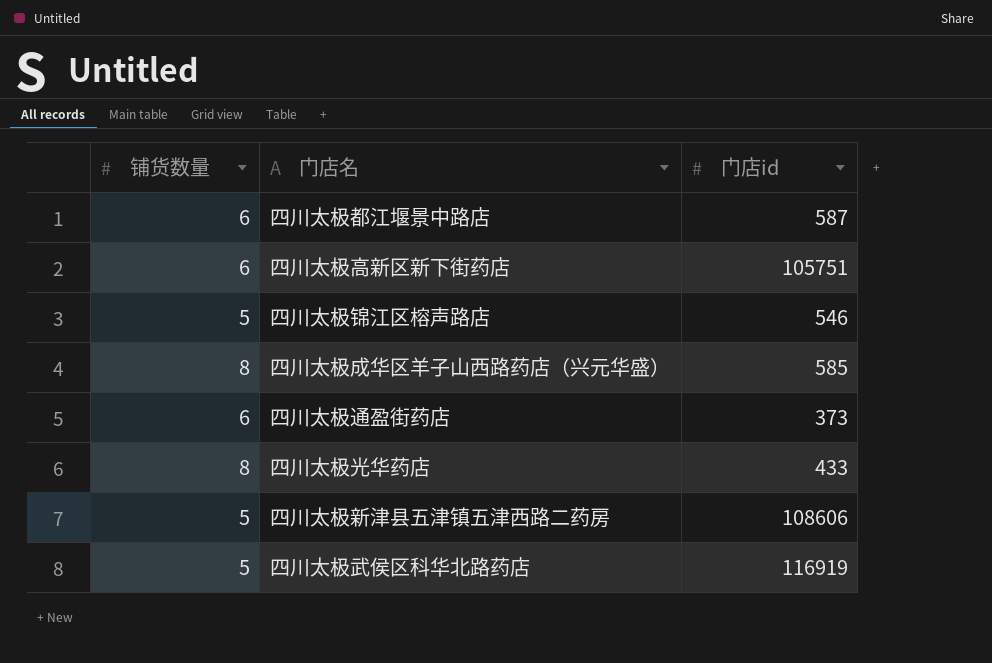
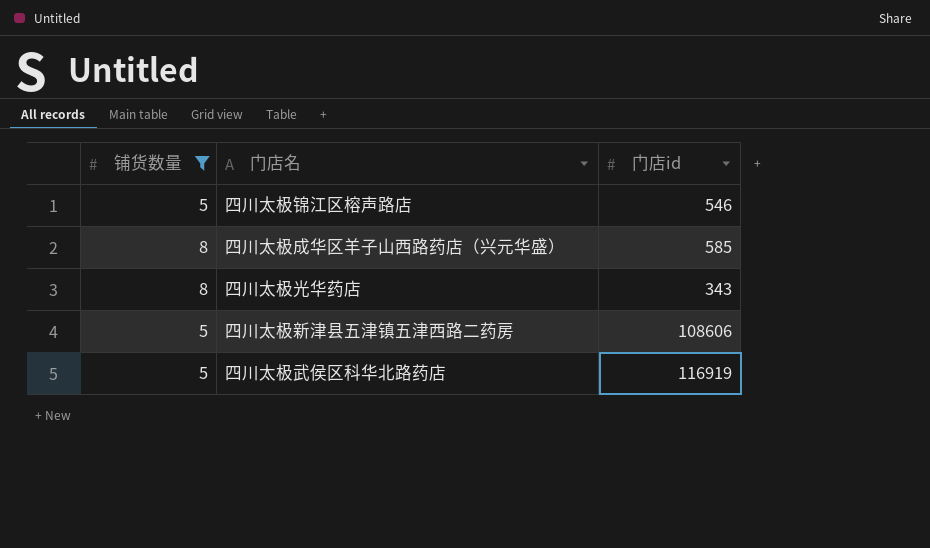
filter: none -> 铺货数量 != 6
四川太极光华药店 | 门店id: 433 -> 343

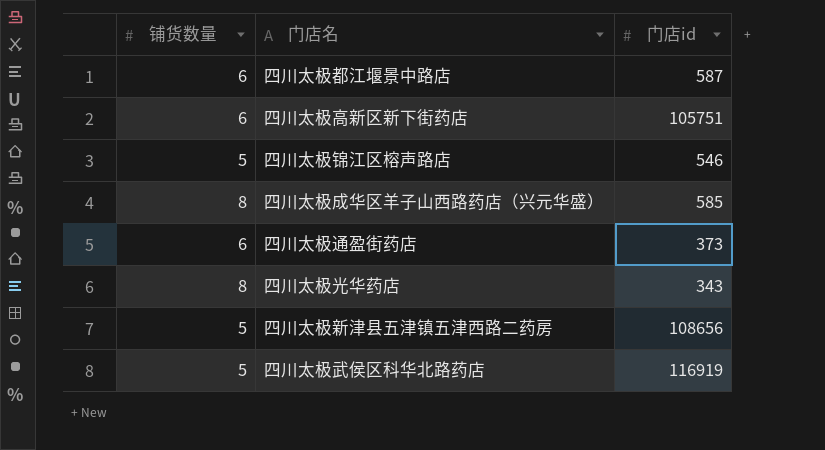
filter: 铺货数量 != 6 -> none
四川太极新津县五津镇五津西路二药房 | 门店id: 108606 -> 108656

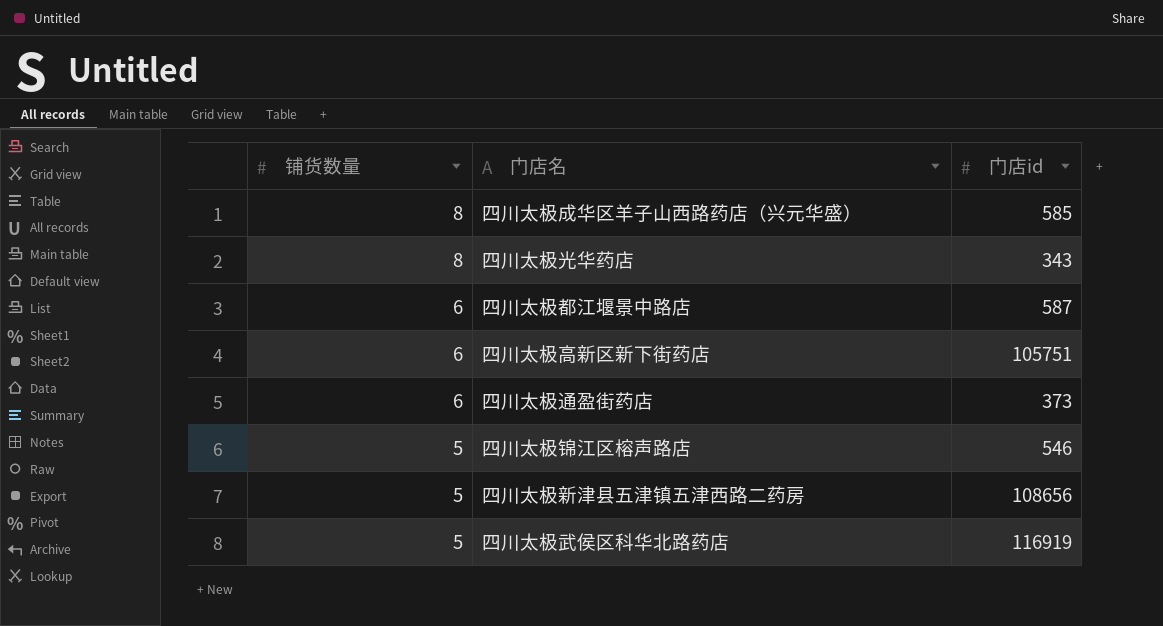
row order: none -> 铺货数量 descending

